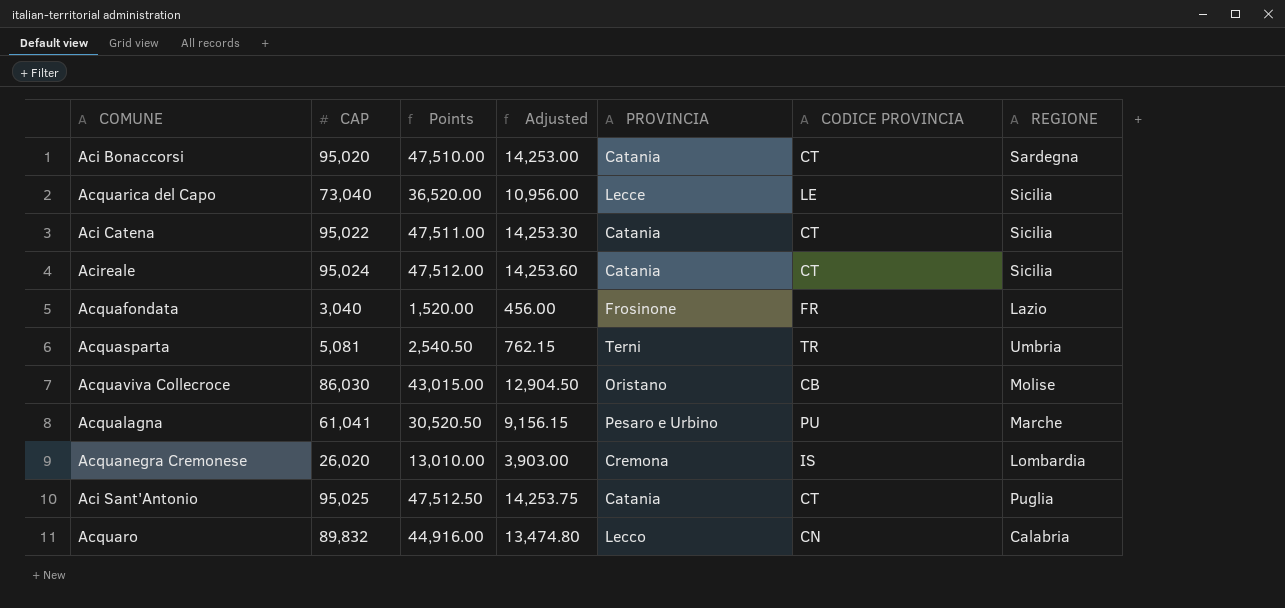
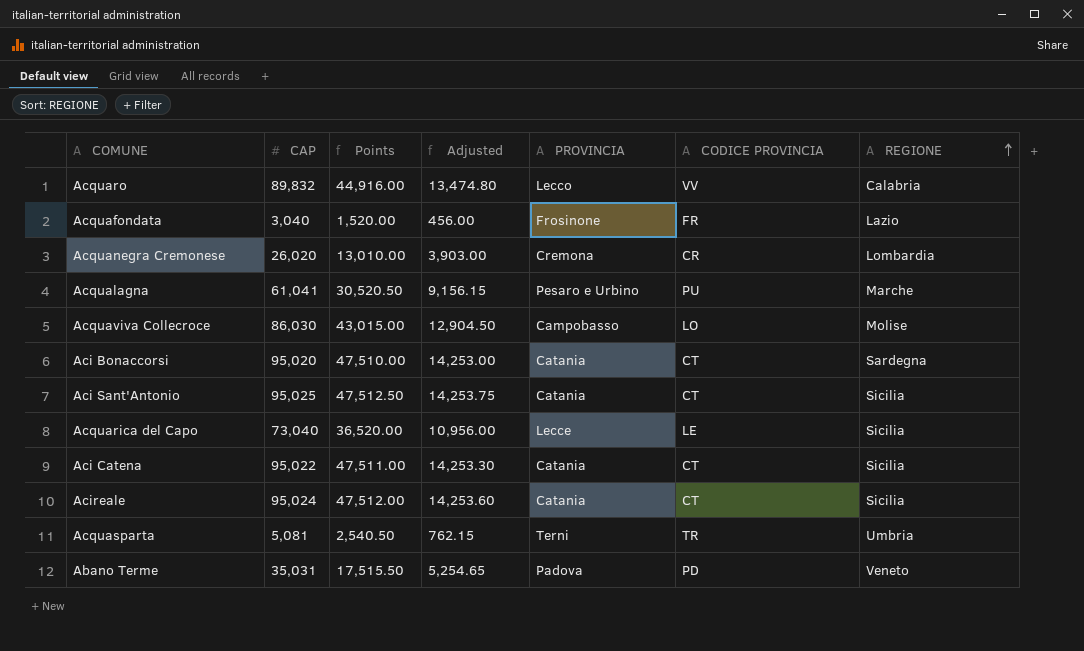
row order: none -> REGIONE ascending
Acquaro | CODICE PROVINCIA: CN -> VV
Acquanegra Cremonese | CODICE PROVINCIA: IS -> CR
Acquaviva Collecroce | PROVINCIA: Oristano -> Campobasso
Acquaviva Collecroce | CODICE PROVINCIA: CB -> LO
Aci Sant'Antonio | REGIONE: Puglia -> Sicilia
row Abano Terme: none -> 35,031 | 17,515.50 | 5,254.65 | Padova | PD | Veneto

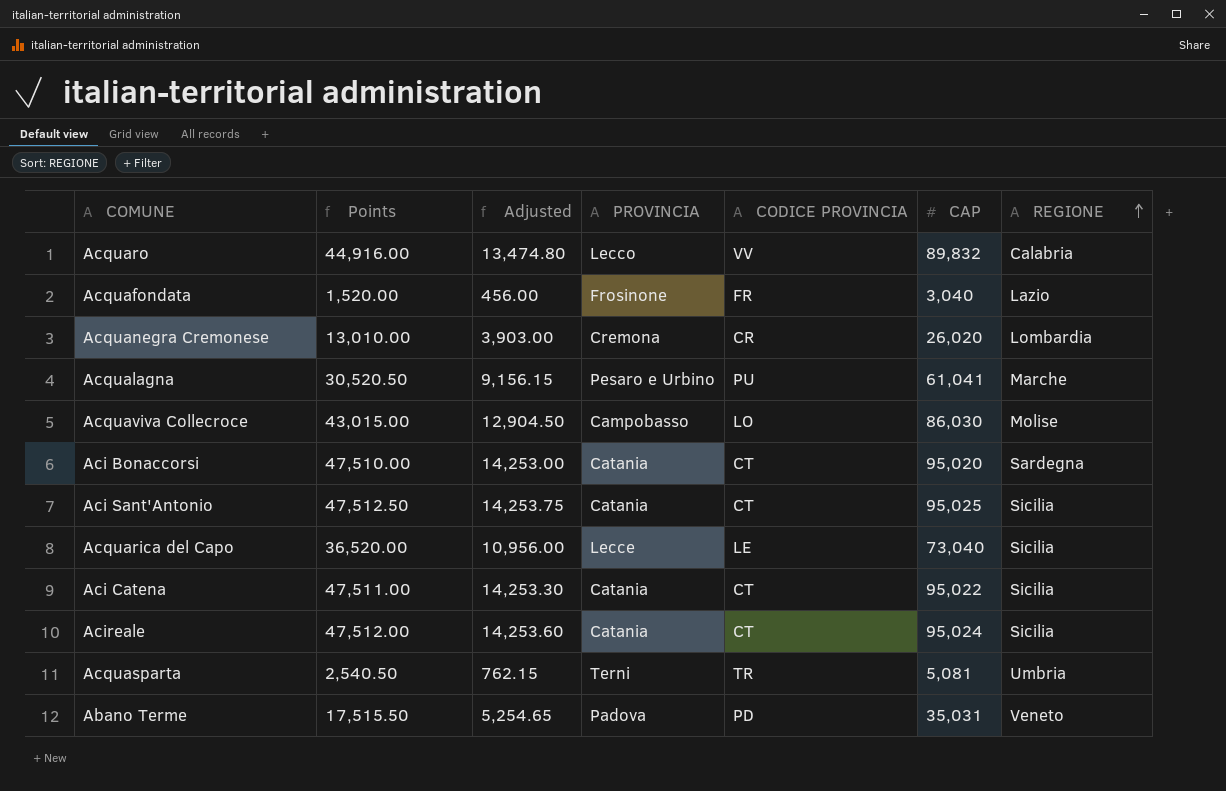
column CAP | position: 2 -> 6

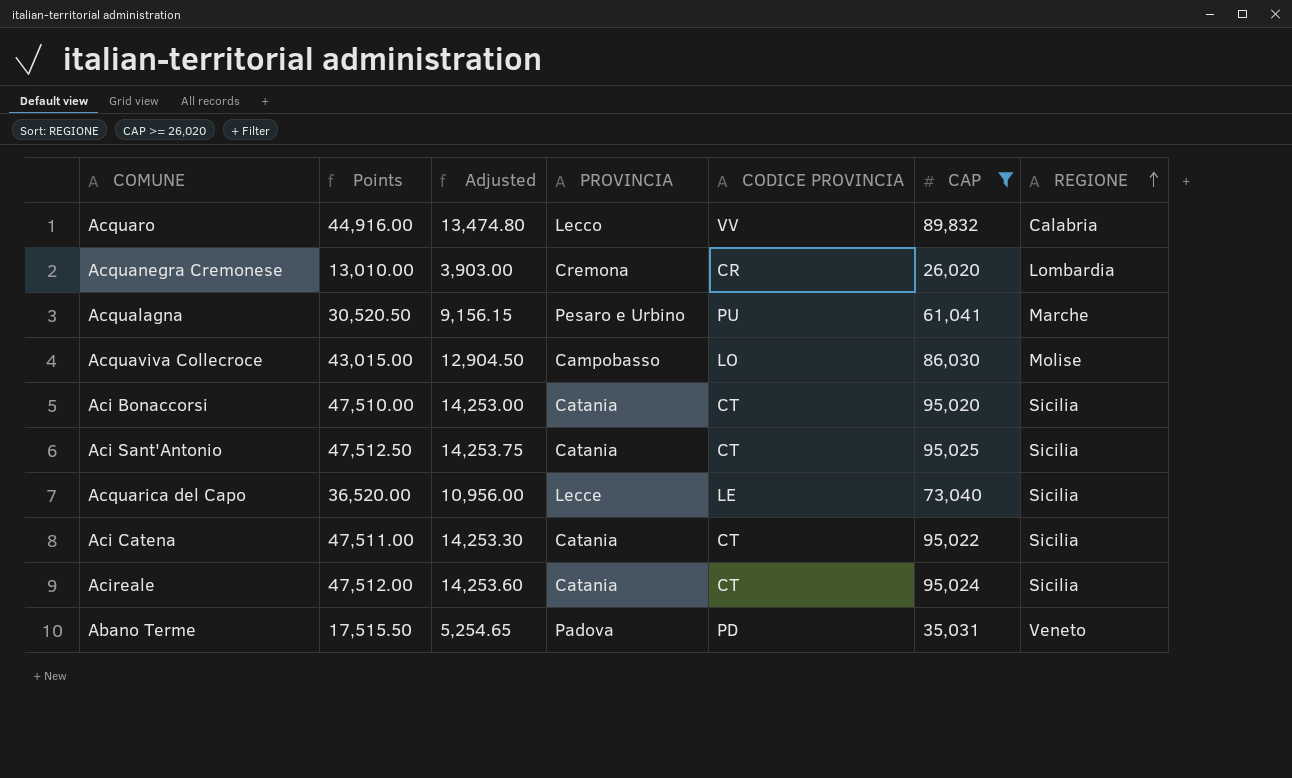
filter: none -> CAP >= 26,020
Aci Bonaccorsi | REGIONE: Sardegna -> Sicilia

